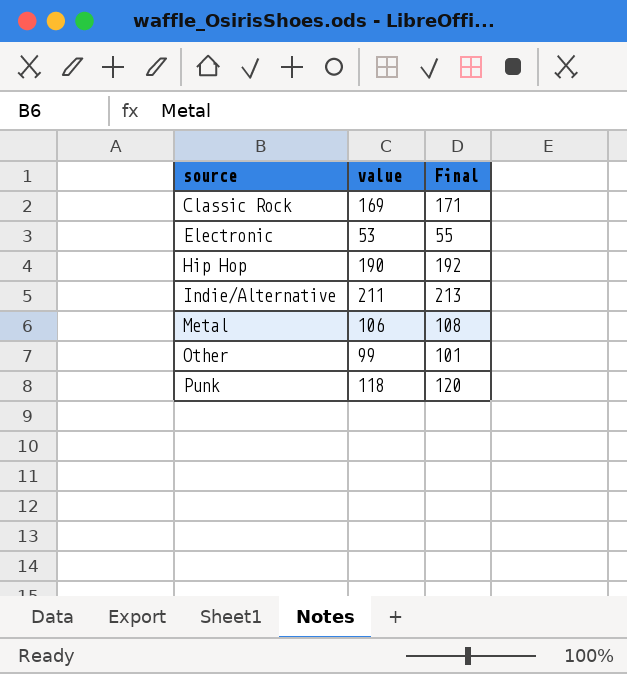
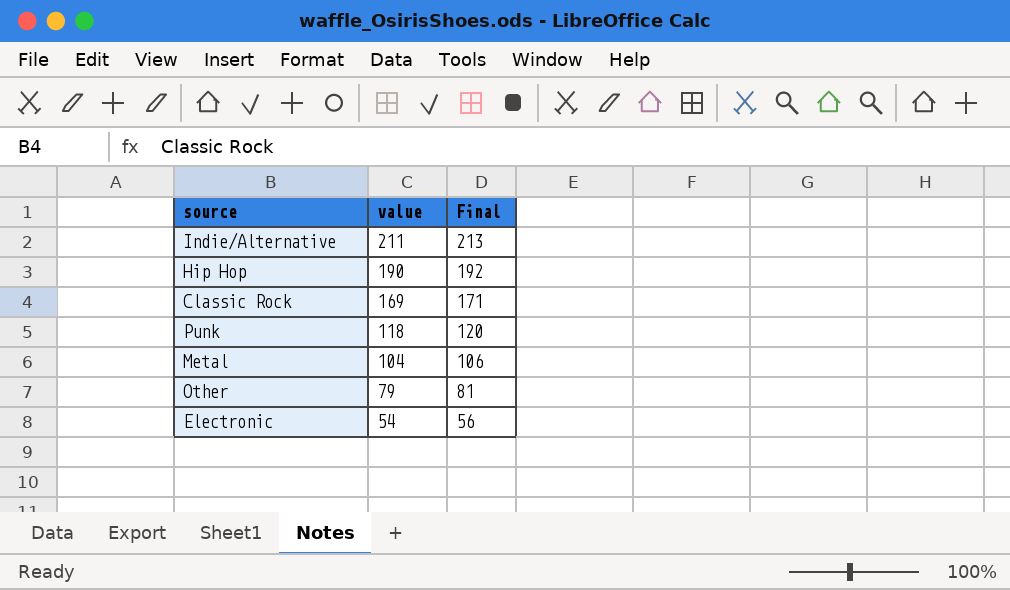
row order: source ascending -> value descending
Metal | value: 106 -> 104
Metal | Final: 108 -> 106
Other | value: 99 -> 79
Other | Final: 101 -> 81
Electronic | value: 53 -> 54
Electronic | Final: 55 -> 56

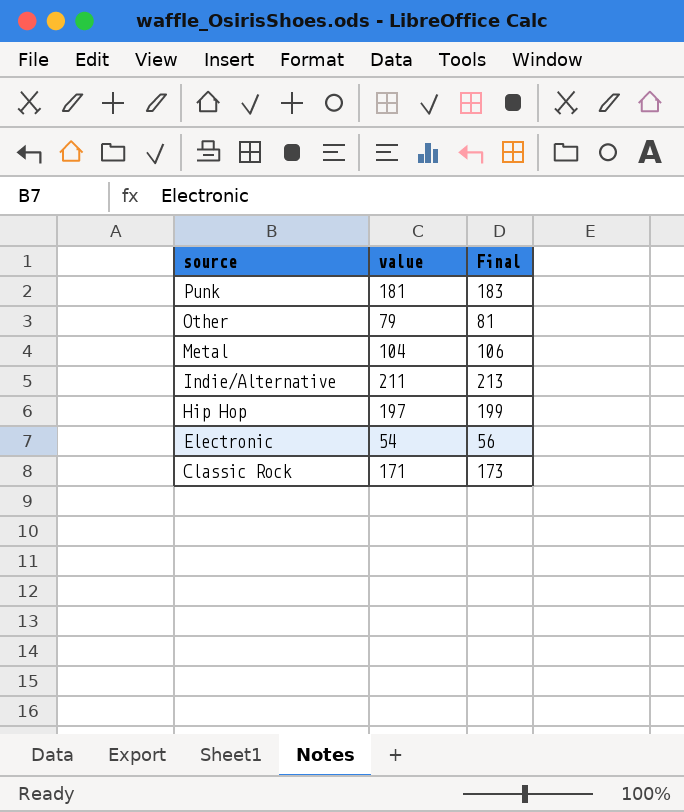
row order: value descending -> source descending
Punk | value: 118 -> 181
Punk | Final: 120 -> 183
Hip Hop | value: 190 -> 197
Hip Hop | Final: 192 -> 199
Classic Rock | value: 169 -> 171
Classic Rock | Final: 171 -> 173

